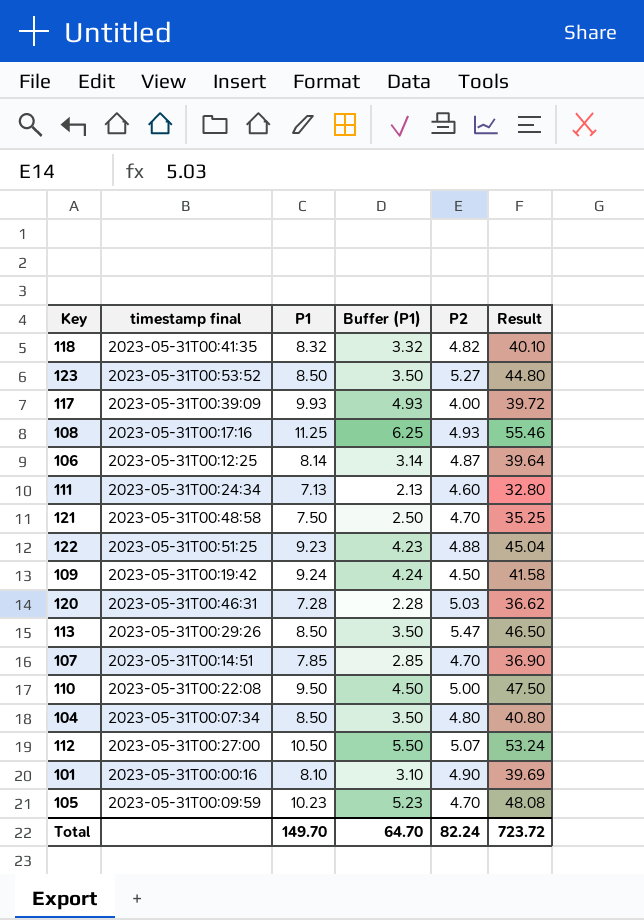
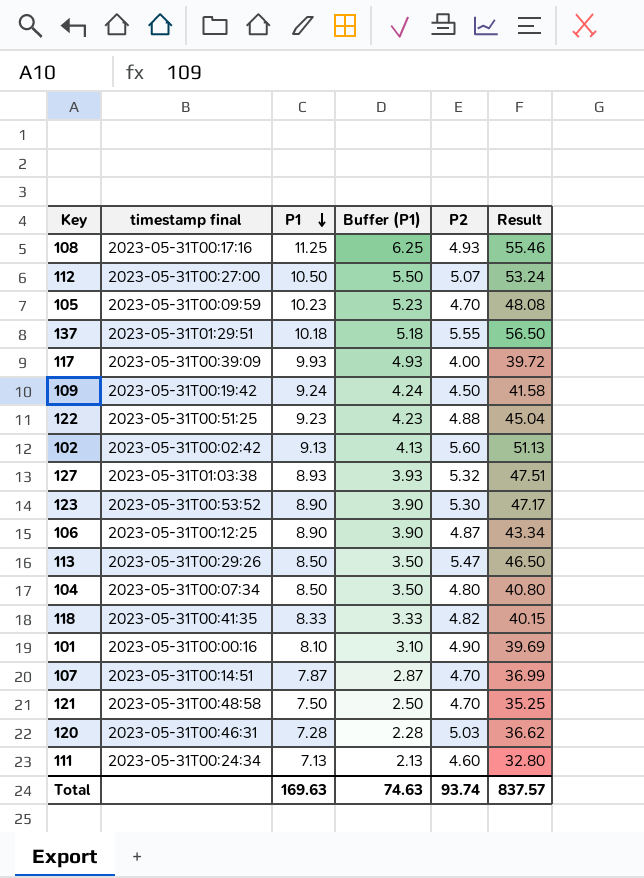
row order: none -> P1 descending
row 110: 2023-05-31T00:22:08 | 9.50 | 4.50 | 5.00 | 47.50 -> none
row 137: none -> 2023-05-31T01:29:51 | 10.18 | 5.18 | 5.55 | 56.50
row 102: none -> 2023-05-31T00:02:42 | 9.13 | 4.13 | 5.60 | 51.13
row 127: none -> 2023-05-31T01:03:38 | 8.93 | 3.93 | 5.32 | 47.51
123 | P1: 8.50 -> 8.90
123 | Buffer (P1): 3.50 -> 3.90
123 | P2: 5.27 -> 5.30
123 | Result: 44.80 -> 47.17
106 | P1: 8.14 -> 8.90
106 | Buffer (P1): 3.14 -> 3.90
106 | Result: 39.64 -> 43.34
118 | P1: 8.32 -> 8.33
118 | Buffer (P1): 3.32 -> 3.33
118 | Result: 40.10 -> 40.15
107 | P1: 7.85 -> 7.87
107 | Buffer (P1): 2.85 -> 2.87
107 | Result: 36.90 -> 36.99
Total | P1: 149.70 -> 169.63
Total | Buffer (P1): 64.70 -> 74.63
Total | P2: 82.24 -> 93.74
Total | Result: 723.72 -> 837.57

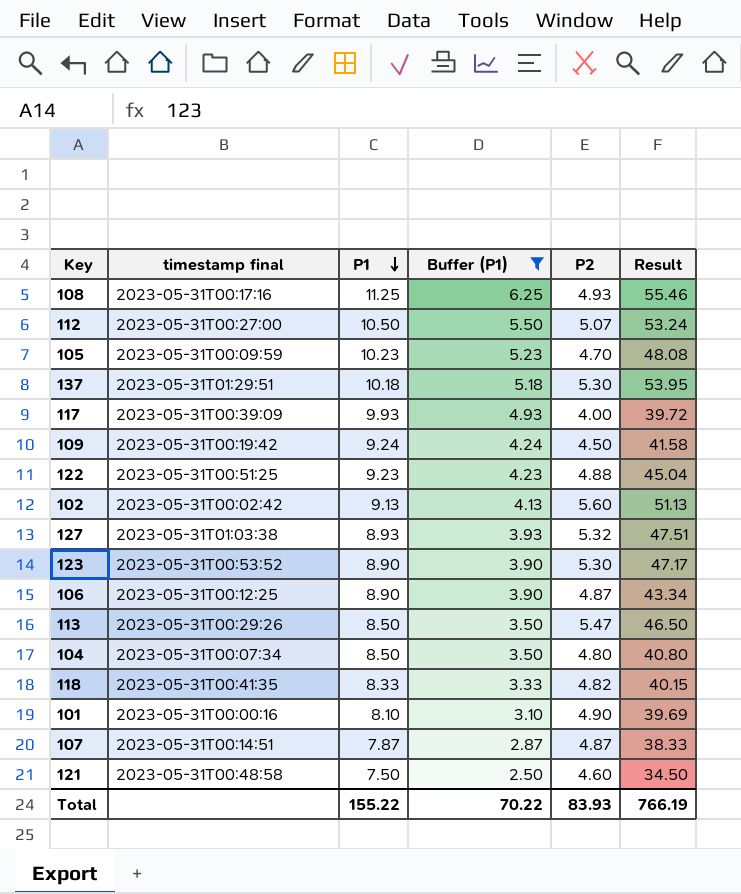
filter: none -> Buffer (P1) >= 2.50
137 | P2: 5.55 -> 5.30
137 | Result: 56.50 -> 53.95
107 | P2: 4.70 -> 4.87
107 | Result: 36.99 -> 38.33
121 | P2: 4.70 -> 4.60
121 | Result: 35.25 -> 34.50
Total | P1: 169.63 -> 155.22
Total | Buffer (P1): 74.63 -> 70.22
Total | P2: 93.74 -> 83.93
Total | Result: 837.57 -> 766.19

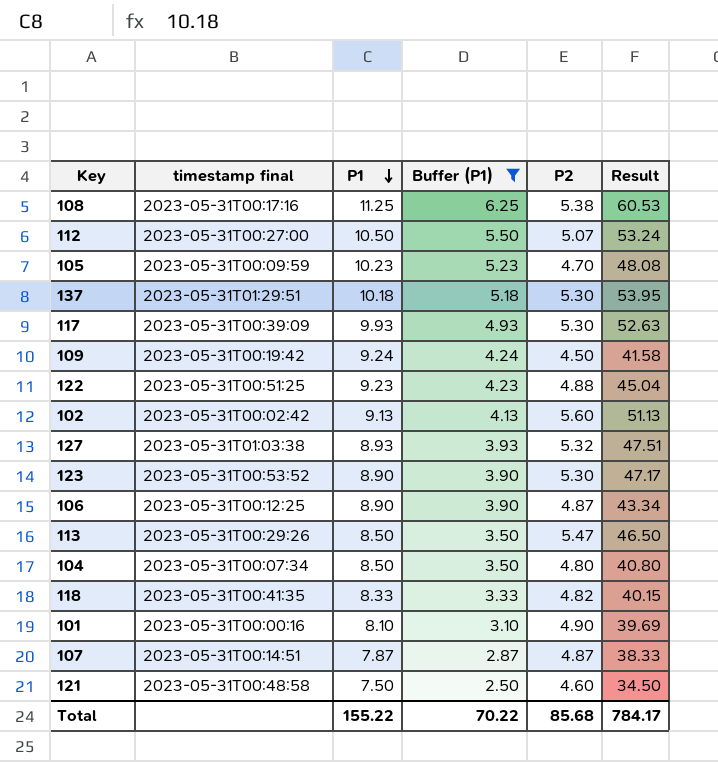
108 | P2: 4.93 -> 5.38
108 | Result: 55.46 -> 60.53
117 | P2: 4.00 -> 5.30
117 | Result: 39.72 -> 52.63
Total | P2: 83.93 -> 85.68
Total | Result: 766.19 -> 784.17

